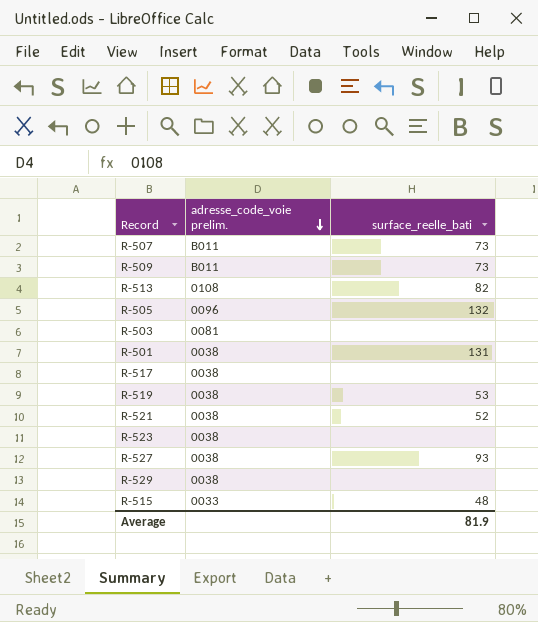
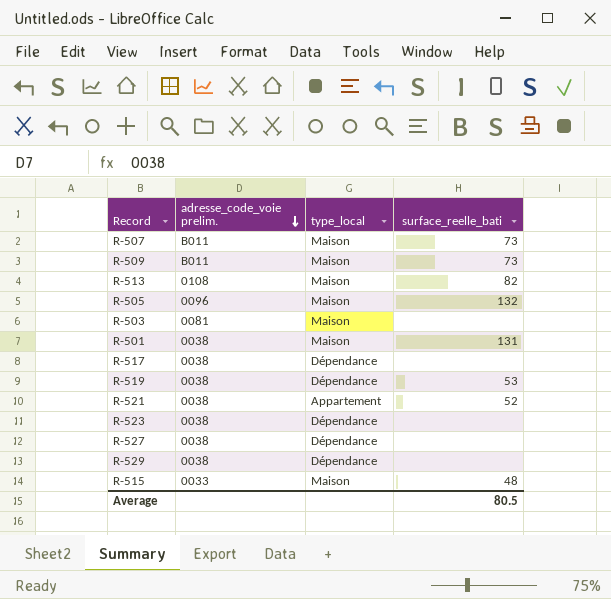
column type_local | position: none -> 3
R-527 | surface_reelle_bati: 93 -> none
Average | surface_reelle_bati: 81.9 -> 80.5

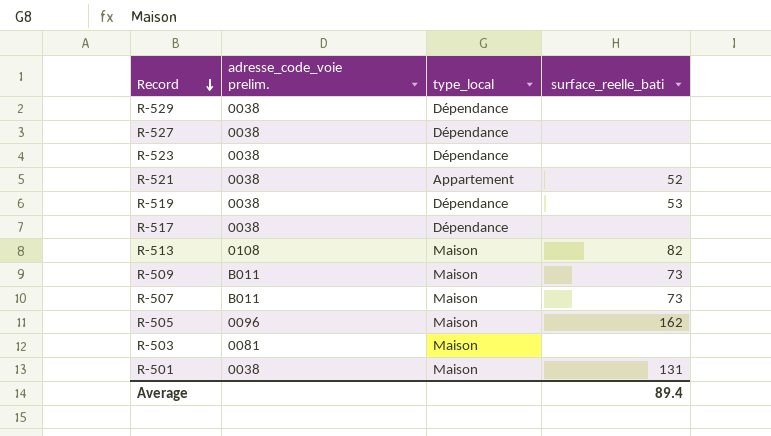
row order: adresse_code_voie prelim. descending -> Record descending
row R-515: 0033 | Maison | 48 -> none
R-505 | surface_reelle_bati: 132 -> 162
Average | surface_reelle_bati: 80.5 -> 89.4

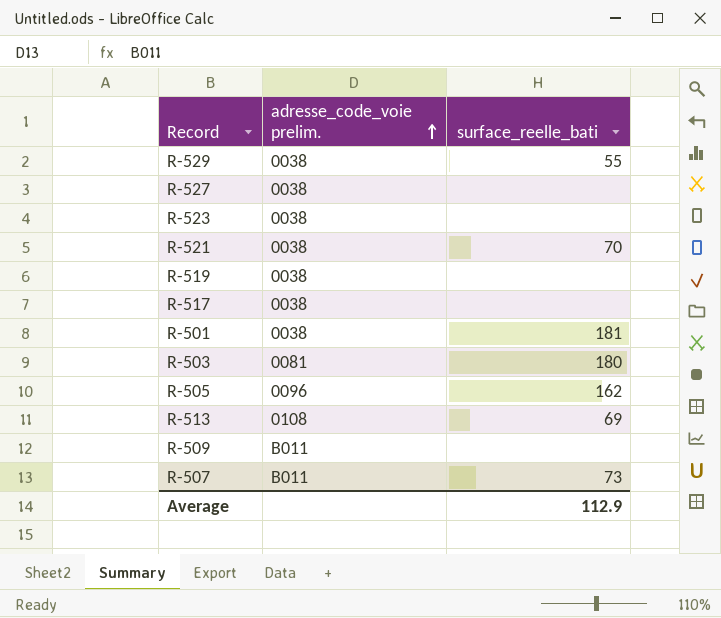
row order: Record descending -> adresse_code_voie prelim. ascending
column type_local | position: 3 -> none
R-529 | surface_reelle_bati: none -> 55
R-521 | surface_reelle_bati: 52 -> 70
R-519 | surface_reelle_bati: 53 -> none
R-501 | surface_reelle_bati: 131 -> 181
R-503 | surface_reelle_bati: none -> 180
R-513 | surface_reelle_bati: 82 -> 69
R-509 | surface_reelle_bati: 73 -> none
Average | surface_reelle_bati: 89.4 -> 112.9

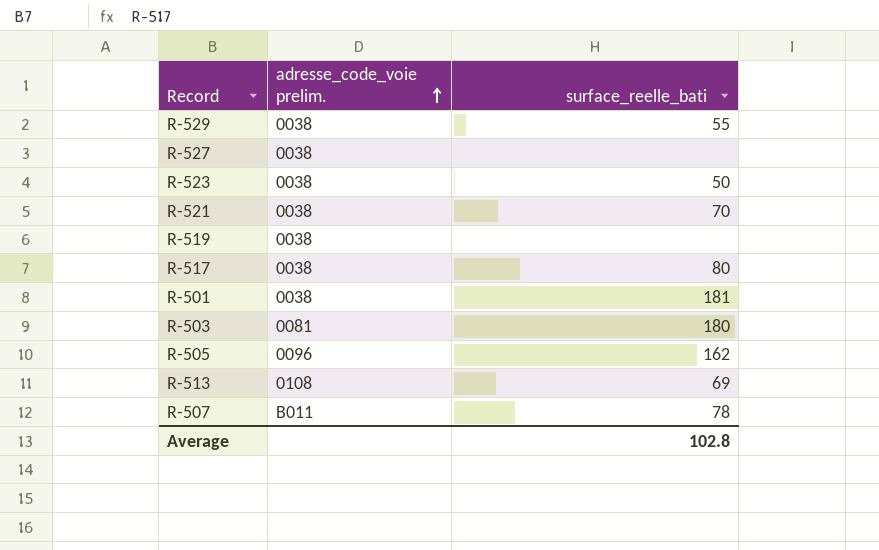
row R-509: B011 | none -> none
R-523 | surface_reelle_bati: none -> 50
R-517 | surface_reelle_bati: none -> 80
R-507 | surface_reelle_bati: 73 -> 78
Average | surface_reelle_bati: 112.9 -> 102.8

